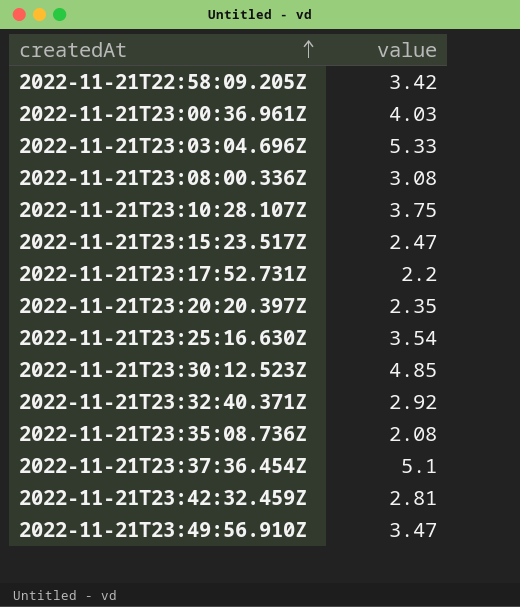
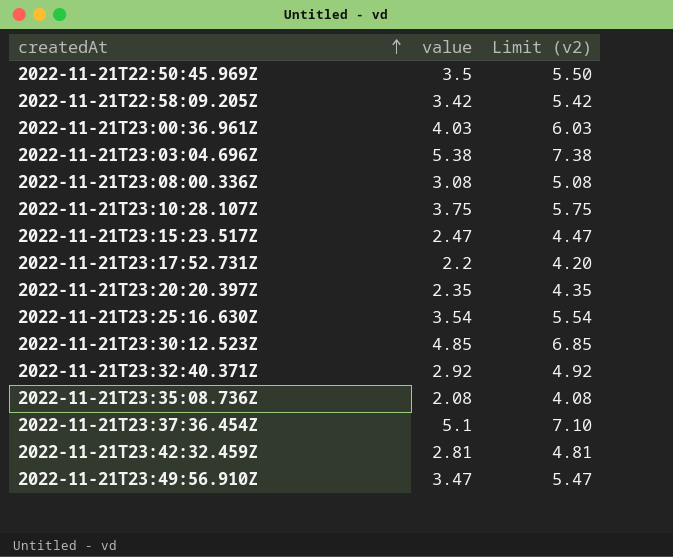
column Limit (v2) | formula: none -> [value] + 2
row 2022-11-21T22:50:45.969Z: none -> 3.5 | 5.50
2022-11-21T23:03:04.696Z | value: 5.33 -> 5.38

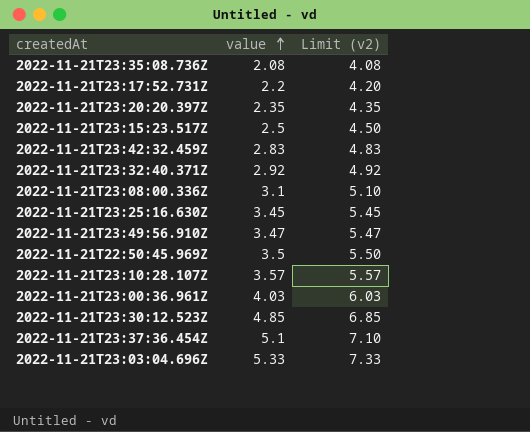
row order: createdAt ascending -> value ascending
row 2022-11-21T22:58:09.205Z: 3.42 | 5.42 -> none
2022-11-21T23:15:23.517Z | value: 2.47 -> 2.5
2022-11-21T23:15:23.517Z | Limit (v2): 4.47 -> 4.50
2022-11-21T23:42:32.459Z | value: 2.81 -> 2.83
2022-11-21T23:42:32.459Z | Limit (v2): 4.81 -> 4.83
2022-11-21T23:08:00.336Z | value: 3.08 -> 3.1
2022-11-21T23:08:00.336Z | Limit (v2): 5.08 -> 5.10
2022-11-21T23:25:16.630Z | value: 3.54 -> 3.45
2022-11-21T23:25:16.630Z | Limit (v2): 5.54 -> 5.45
2022-11-21T23:10:28.107Z | value: 3.75 -> 3.57
2022-11-21T23:10:28.107Z | Limit (v2): 5.75 -> 5.57
2022-11-21T23:03:04.696Z | value: 5.38 -> 5.33
2022-11-21T23:03:04.696Z | Limit (v2): 7.38 -> 7.33

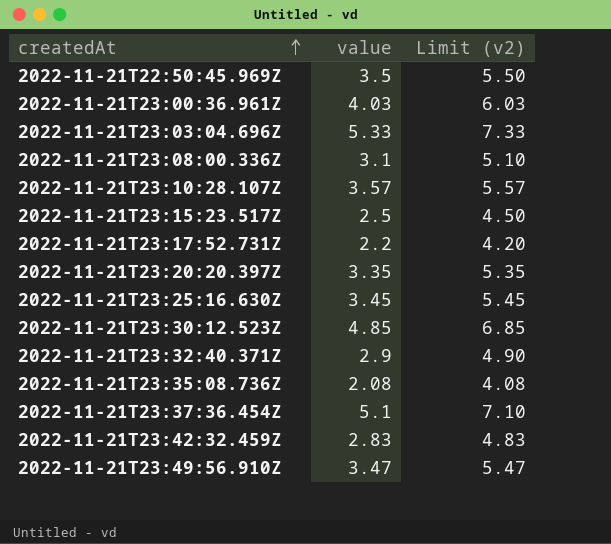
row order: value ascending -> createdAt ascending
2022-11-21T23:20:20.397Z | value: 2.35 -> 3.35
2022-11-21T23:20:20.397Z | Limit (v2): 4.35 -> 5.35
2022-11-21T23:32:40.371Z | value: 2.92 -> 2.9
2022-11-21T23:32:40.371Z | Limit (v2): 4.92 -> 4.90

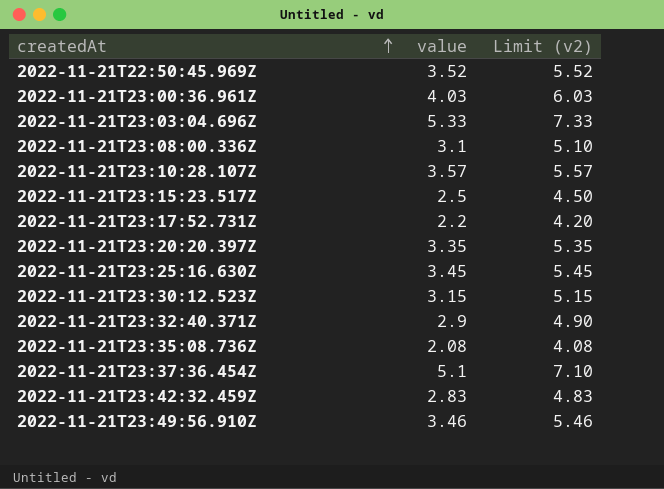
2022-11-21T22:50:45.969Z | value: 3.5 -> 3.52
2022-11-21T22:50:45.969Z | Limit (v2): 5.50 -> 5.52
2022-11-21T23:30:12.523Z | value: 4.85 -> 3.15
2022-11-21T23:30:12.523Z | Limit (v2): 6.85 -> 5.15
2022-11-21T23:49:56.910Z | value: 3.47 -> 3.46
2022-11-21T23:49:56.910Z | Limit (v2): 5.47 -> 5.46

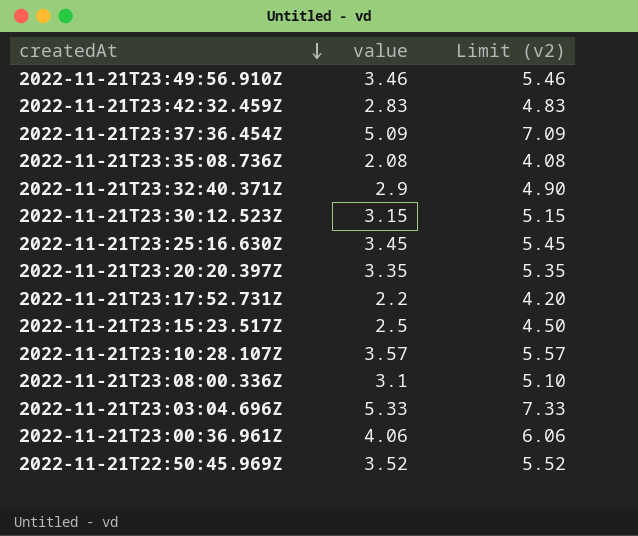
row order: createdAt ascending -> createdAt descending
2022-11-21T23:37:36.454Z | value: 5.1 -> 5.09
2022-11-21T23:37:36.454Z | Limit (v2): 7.10 -> 7.09
2022-11-21T23:00:36.961Z | value: 4.03 -> 4.06
2022-11-21T23:00:36.961Z | Limit (v2): 6.03 -> 6.06

